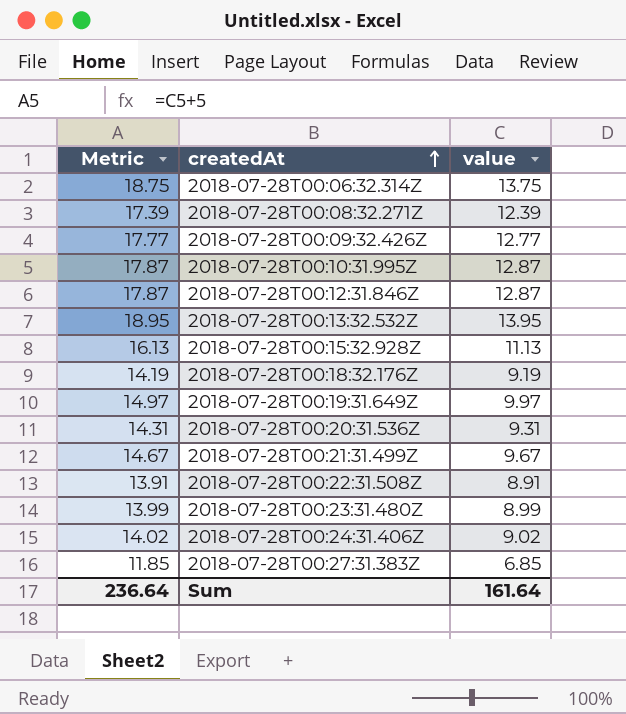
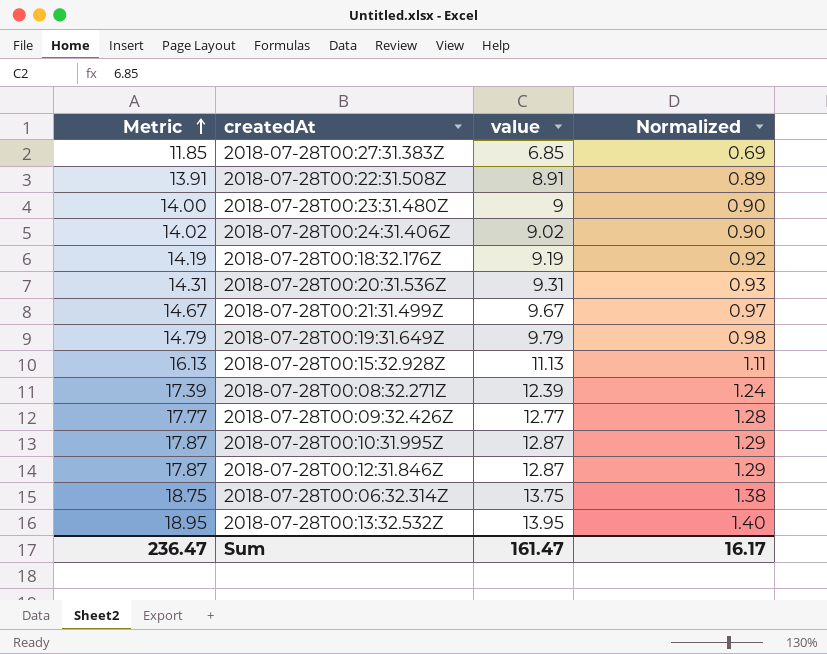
row order: createdAt ascending -> Metric ascending
column Normalized | formula: none -> [value] * 0.1
2018-07-28T00:23:31.480Z | Metric: 13.99 -> 14.00
2018-07-28T00:23:31.480Z | value: 8.99 -> 9
2018-07-28T00:19:31.649Z | Metric: 14.97 -> 14.79
2018-07-28T00:19:31.649Z | value: 9.97 -> 9.79
Sum | Metric: 236.64 -> 236.47
Sum | value: 161.64 -> 161.47

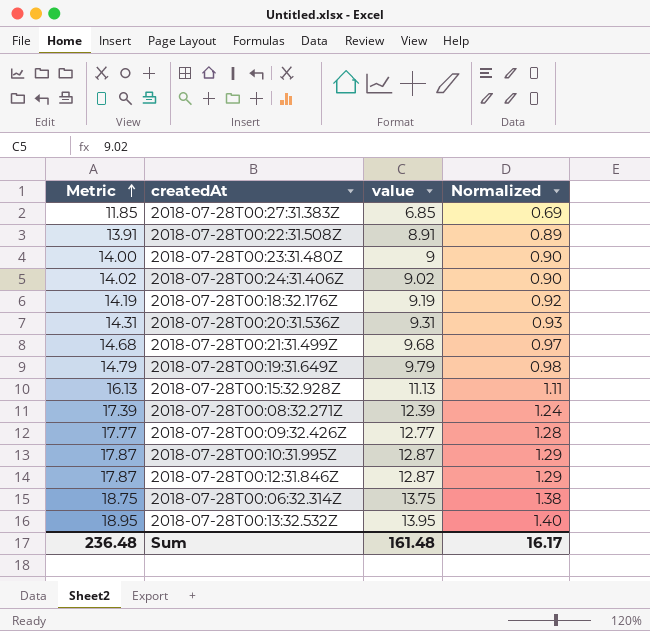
2018-07-28T00:21:31.499Z | Metric: 14.67 -> 14.68
2018-07-28T00:21:31.499Z | value: 9.67 -> 9.68
Sum | Metric: 236.47 -> 236.48
Sum | value: 161.47 -> 161.48

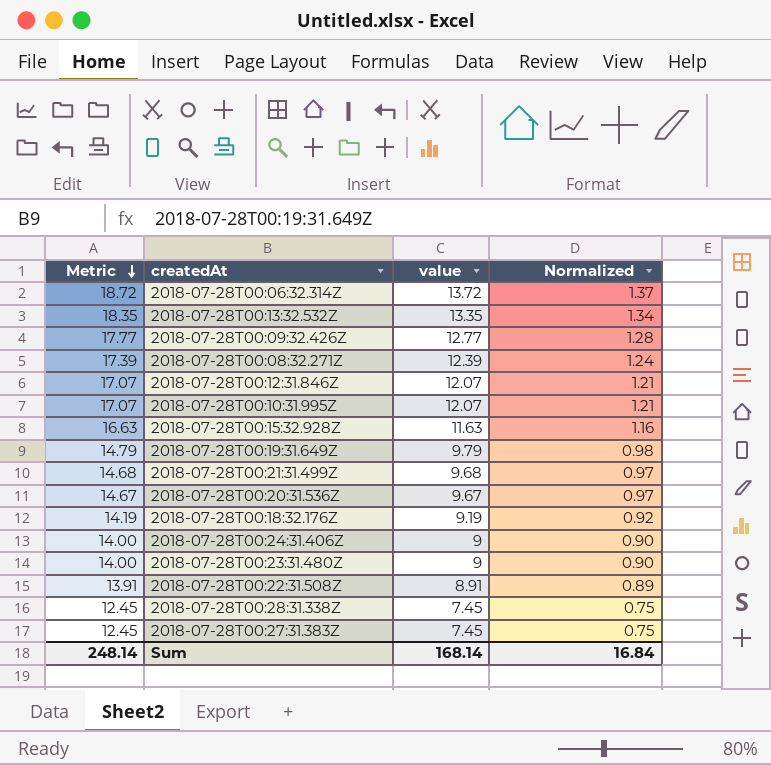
row order: Metric ascending -> Metric descending
2018-07-28T00:06:32.314Z | Metric: 18.75 -> 18.72
2018-07-28T00:06:32.314Z | value: 13.75 -> 13.72
2018-07-28T00:06:32.314Z | Normalized: 1.38 -> 1.37
2018-07-28T00:13:32.532Z | Metric: 18.95 -> 18.35
2018-07-28T00:13:32.532Z | value: 13.95 -> 13.35
2018-07-28T00:13:32.532Z | Normalized: 1.40 -> 1.34
2018-07-28T00:12:31.846Z | Metric: 17.87 -> 17.07
2018-07-28T00:12:31.846Z | value: 12.87 -> 12.07
2018-07-28T00:12:31.846Z | Normalized: 1.29 -> 1.21
2018-07-28T00:10:31.995Z | Metric: 17.87 -> 17.07
2018-07-28T00:10:31.995Z | value: 12.87 -> 12.07
2018-07-28T00:10:31.995Z | Normalized: 1.29 -> 1.21
2018-07-28T00:15:32.928Z | Metric: 16.13 -> 16.63
2018-07-28T00:15:32.928Z | value: 11.13 -> 11.63
2018-07-28T00:15:32.928Z | Normalized: 1.11 -> 1.16
2018-07-28T00:20:31.536Z | Metric: 14.31 -> 14.67
2018-07-28T00:20:31.536Z | value: 9.31 -> 9.67
2018-07-28T00:20:31.536Z | Normalized: 0.93 -> 0.97
2018-07-28T00:24:31.406Z | Metric: 14.02 -> 14.00
2018-07-28T00:24:31.406Z | value: 9.02 -> 9
row 2018-07-28T00:28:31.338Z: none -> 12.45 | 7.45 | 0.75
2018-07-28T00:27:31.383Z | Metric: 11.85 -> 12.45
2018-07-28T00:27:31.383Z | value: 6.85 -> 7.45
2018-07-28T00:27:31.383Z | Normalized: 0.69 -> 0.75
Sum | Metric: 236.48 -> 248.14
Sum | value: 161.48 -> 168.14
Sum | Normalized: 16.17 -> 16.84

